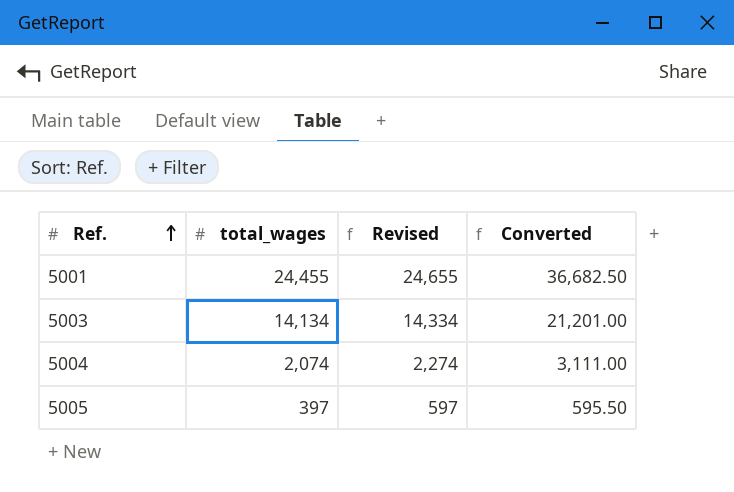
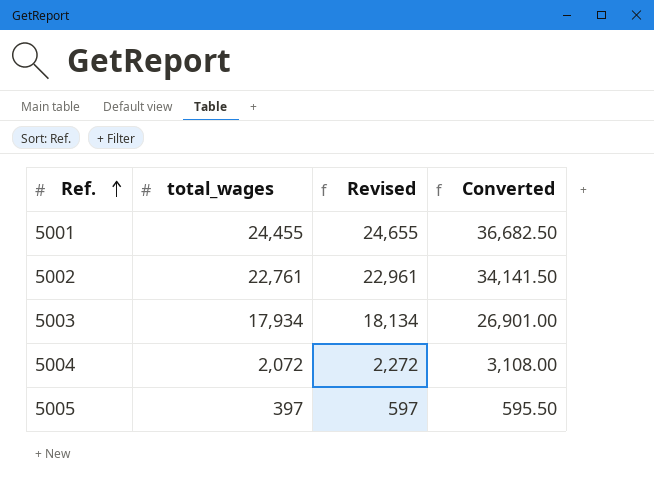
row 5002: none -> 22,761 | 22,961 | 34,141.50
5003 | total_wages: 14,134 -> 17,934
5003 | Revised: 14,334 -> 18,134
5003 | Converted: 21,201.00 -> 26,901.00
5004 | total_wages: 2,074 -> 2,072
5004 | Revised: 2,274 -> 2,272
5004 | Converted: 3,111.00 -> 3,108.00

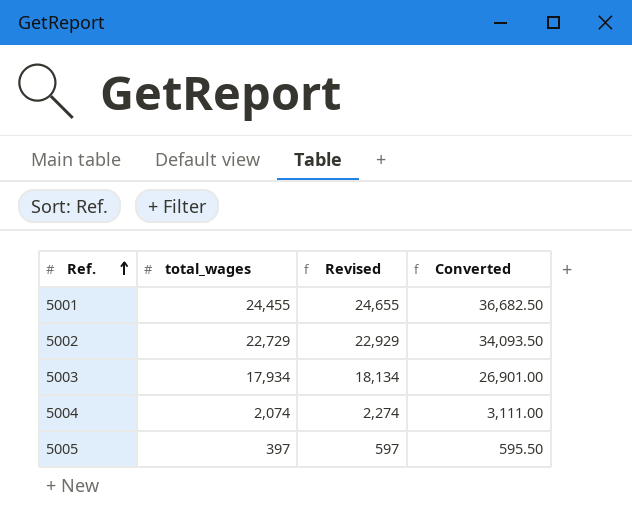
5002 | total_wages: 22,761 -> 22,729
5002 | Revised: 22,961 -> 22,929
5002 | Converted: 34,141.50 -> 34,093.50
5004 | total_wages: 2,072 -> 2,074
5004 | Revised: 2,272 -> 2,274
5004 | Converted: 3,108.00 -> 3,111.00

